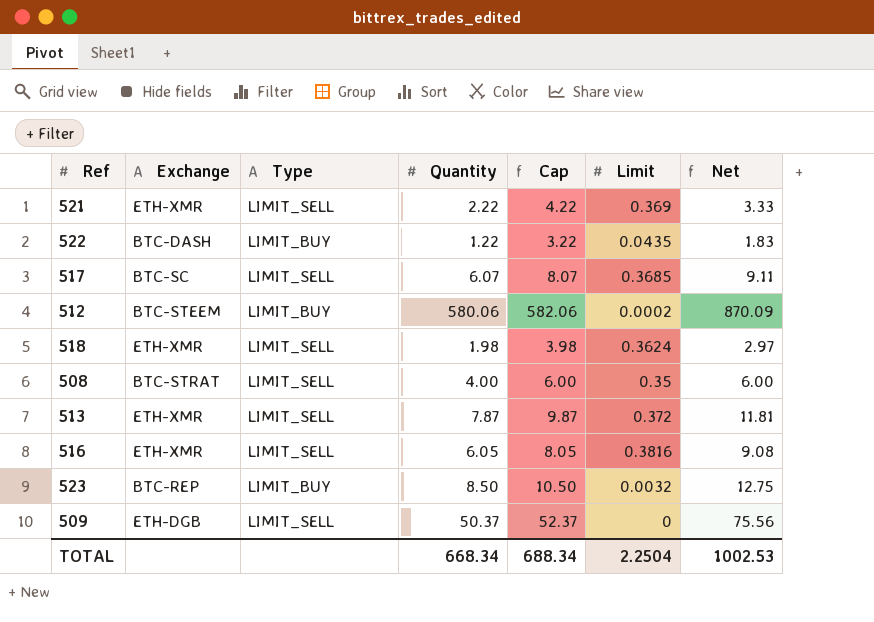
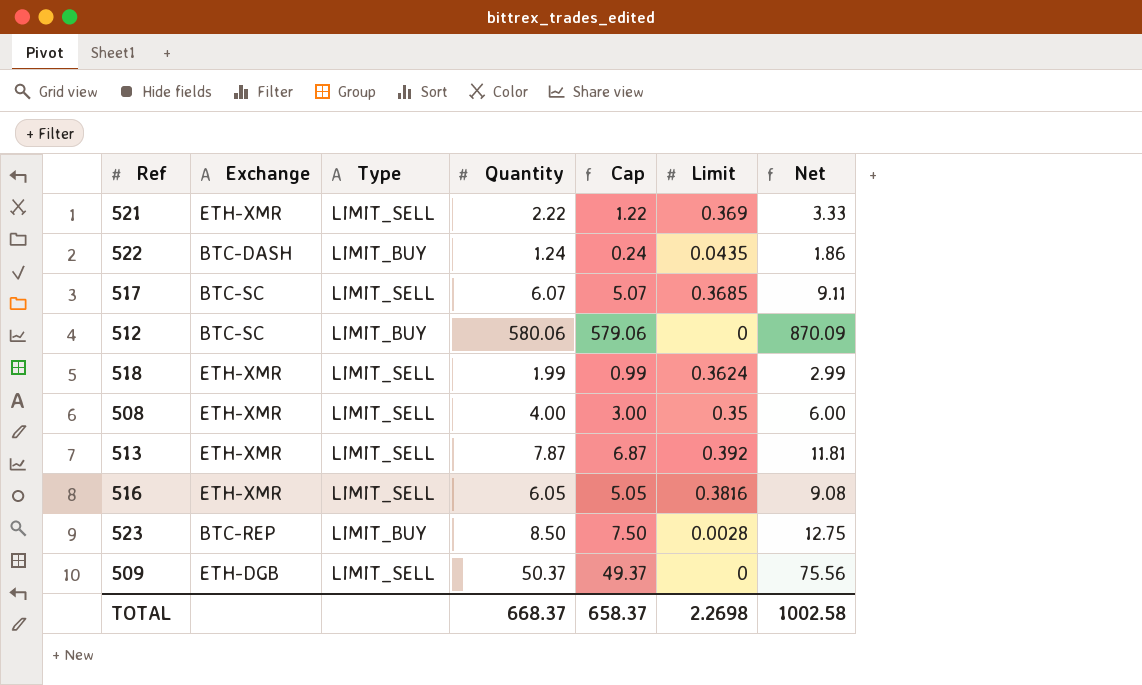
column Cap | formula: [Quantity] + 2 -> [Quantity] - 1
522 | Quantity: 1.22 -> 1.24
522 | Net: 1.83 -> 1.86
512 | Exchange: BTC-STEEM -> BTC-SC
512 | Limit: 0.0002 -> 0
518 | Quantity: 1.98 -> 1.99
518 | Net: 2.97 -> 2.99
508 | Exchange: BTC-STRAT -> ETH-XMR
513 | Limit: 0.372 -> 0.392
523 | Limit: 0.0032 -> 0.0028
TOTAL | Quantity: 668.34 -> 668.37
TOTAL | Cap: 688.34 -> 658.37
TOTAL | Limit: 2.2504 -> 2.2698
TOTAL | Net: 1002.53 -> 1002.58

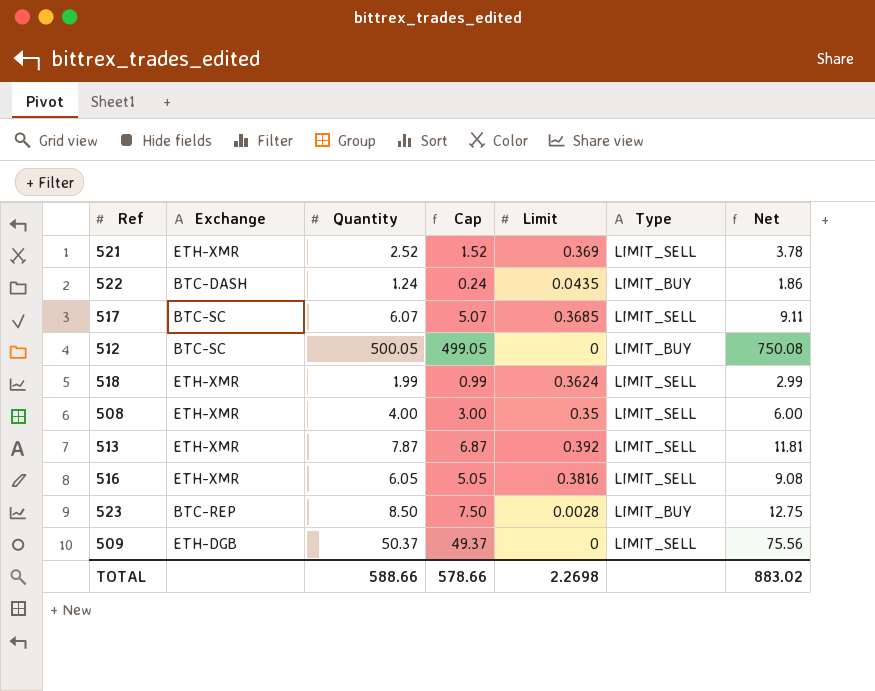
column Type | position: 3 -> 6
521 | Quantity: 2.22 -> 2.52
521 | Cap: 1.22 -> 1.52
521 | Net: 3.33 -> 3.78
512 | Quantity: 580.06 -> 500.05
512 | Cap: 579.06 -> 499.05
512 | Net: 870.09 -> 750.08
TOTAL | Quantity: 668.37 -> 588.66
TOTAL | Cap: 658.37 -> 578.66
TOTAL | Net: 1002.58 -> 883.02

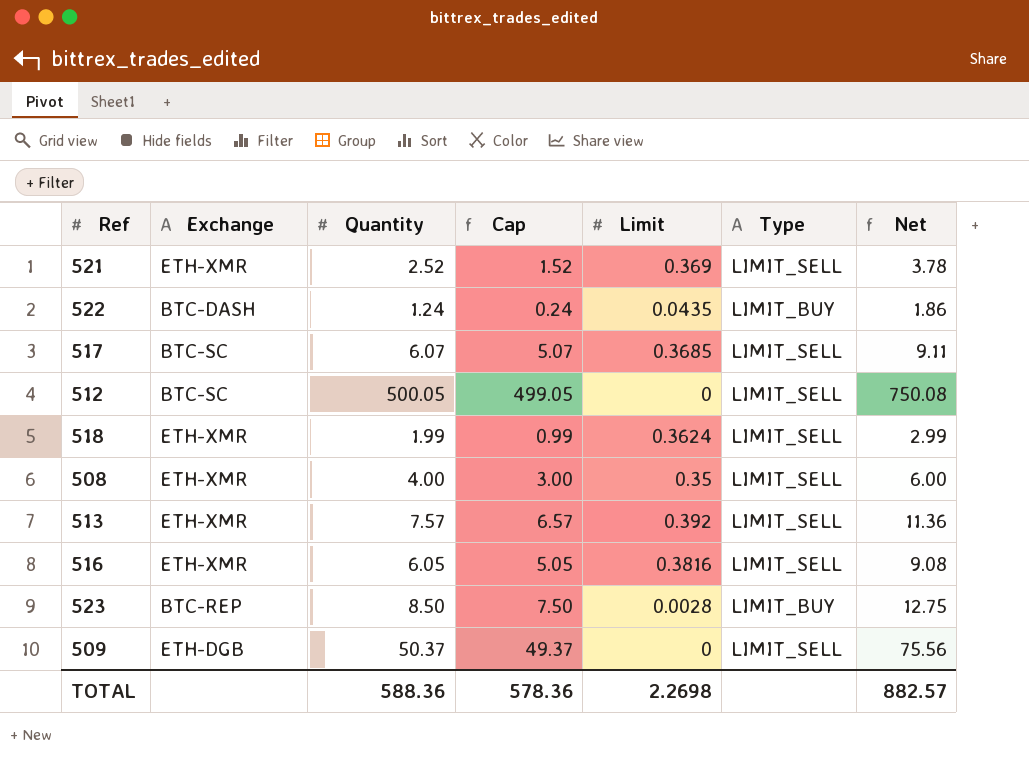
512 | Type: LIMIT_BUY -> LIMIT_SELL
513 | Quantity: 7.87 -> 7.57
513 | Cap: 6.87 -> 6.57
513 | Net: 11.81 -> 11.36
TOTAL | Quantity: 588.66 -> 588.36
TOTAL | Cap: 578.66 -> 578.36
TOTAL | Net: 883.02 -> 882.57

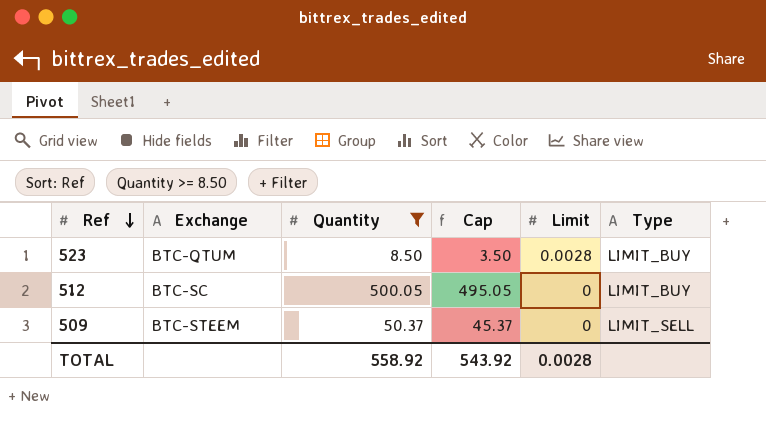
filter: none -> Quantity >= 8.50
row order: none -> Ref descending
column Net | formula: [Quantity] * 1.5 -> none
column Cap | formula: [Quantity] - 1 -> [Quantity] - 5
523 | Exchange: BTC-REP -> BTC-QTUM
512 | Type: LIMIT_SELL -> LIMIT_BUY
509 | Exchange: ETH-DGB -> BTC-STEEM
TOTAL | Quantity: 588.36 -> 558.92
TOTAL | Cap: 578.36 -> 543.92
TOTAL | Limit: 2.2698 -> 0.0028

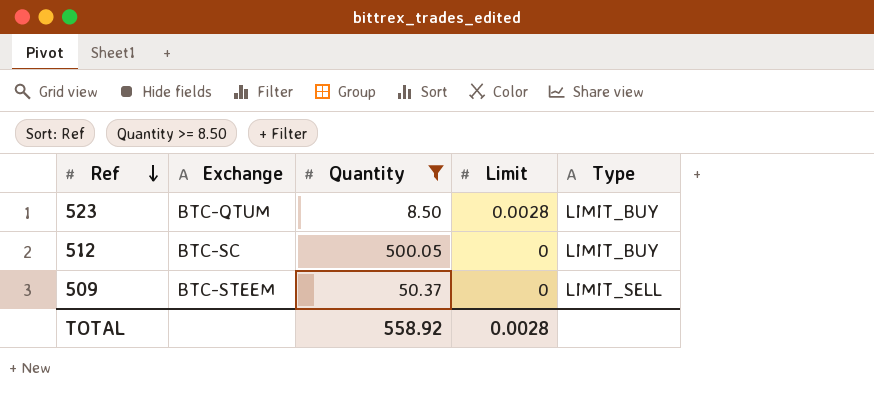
column Cap | formula: [Quantity] - 5 -> none

